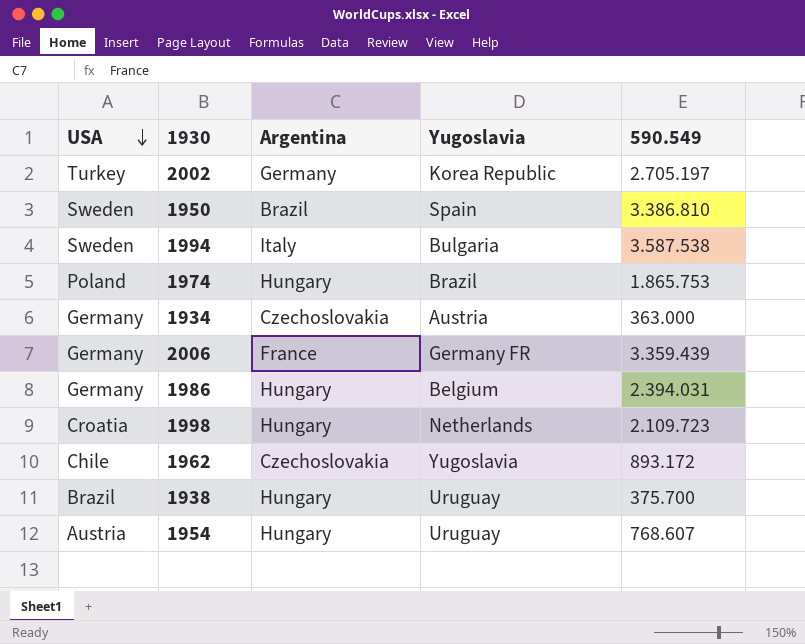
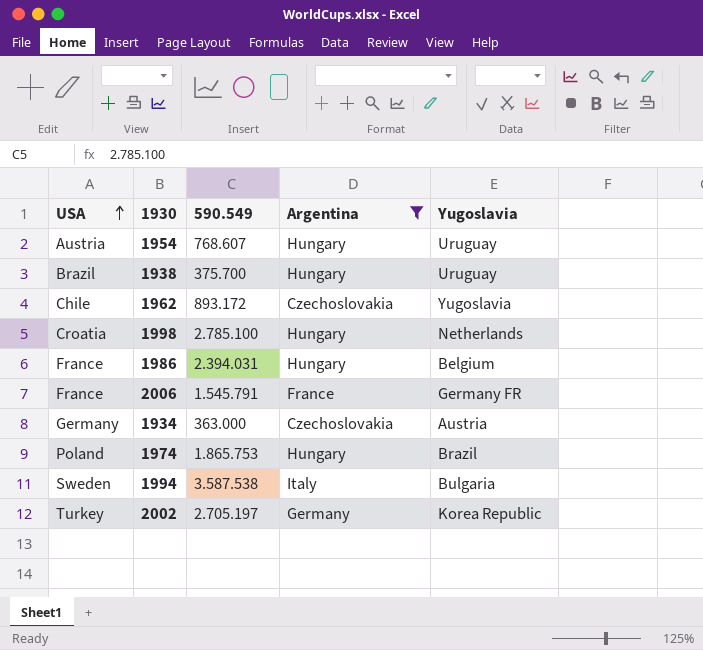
filter: none -> Argentina != Brazil
row order: USA descending -> USA ascending
column 590.549 | position: 5 -> 3
1998 | 590.549: 2.109.723 -> 2.785.100
1986 | USA: Germany -> France
2006 | USA: Germany -> France
2006 | 590.549: 3.359.439 -> 1.545.791

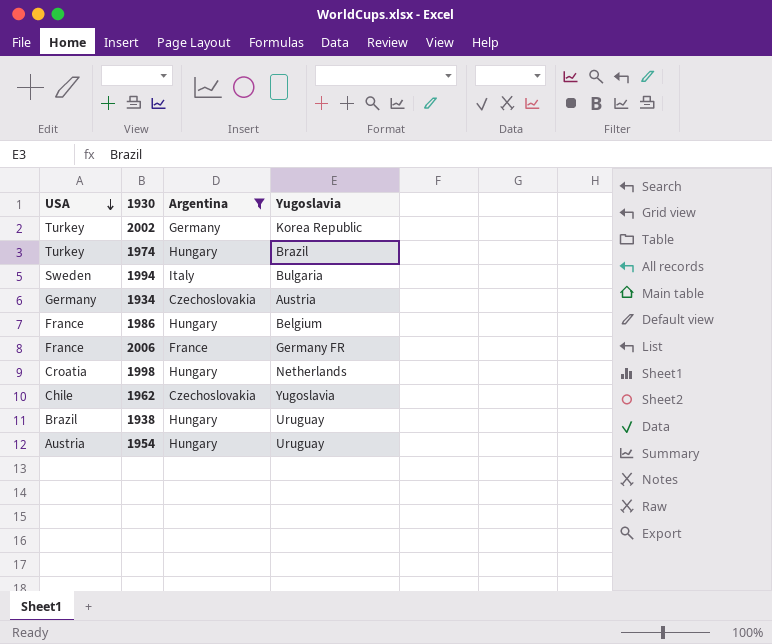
row order: USA ascending -> USA descending
column 590.549 | position: 3 -> none
1974 | USA: Poland -> Turkey

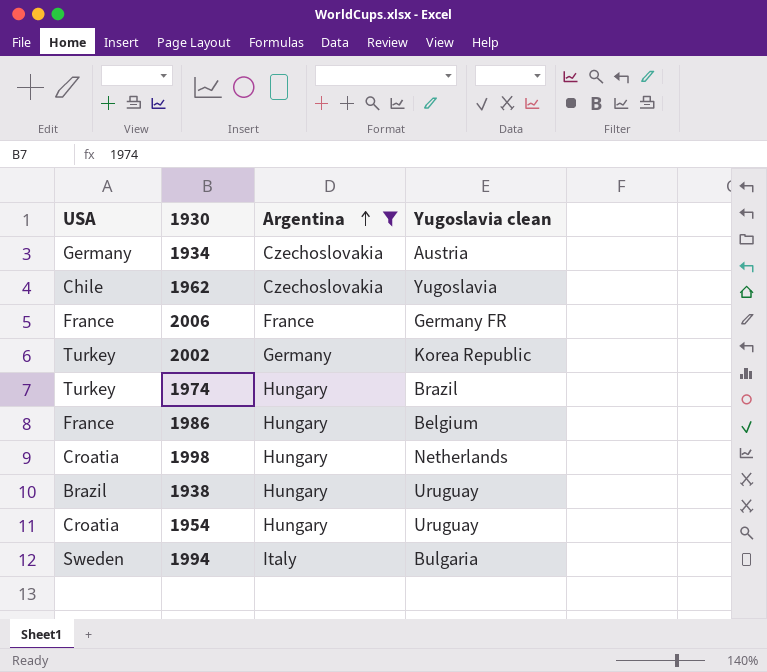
row order: USA descending -> Argentina ascending
column name: Yugoslavia -> Yugoslavia clean
1954 | USA: Austria -> Croatia

